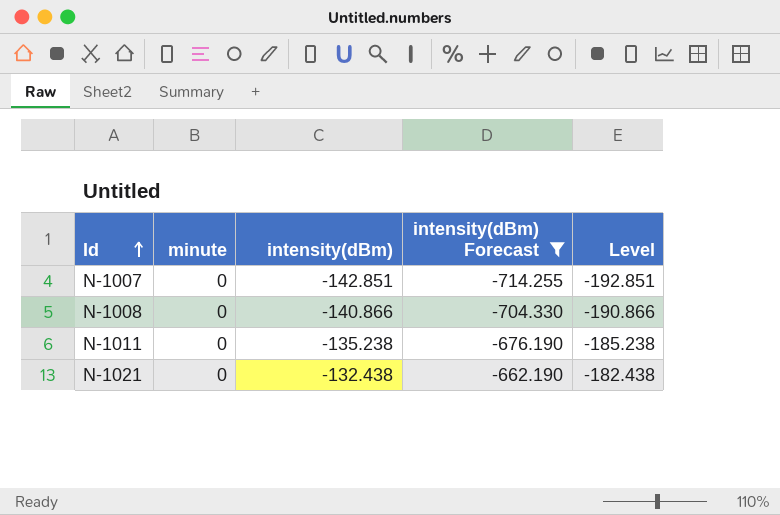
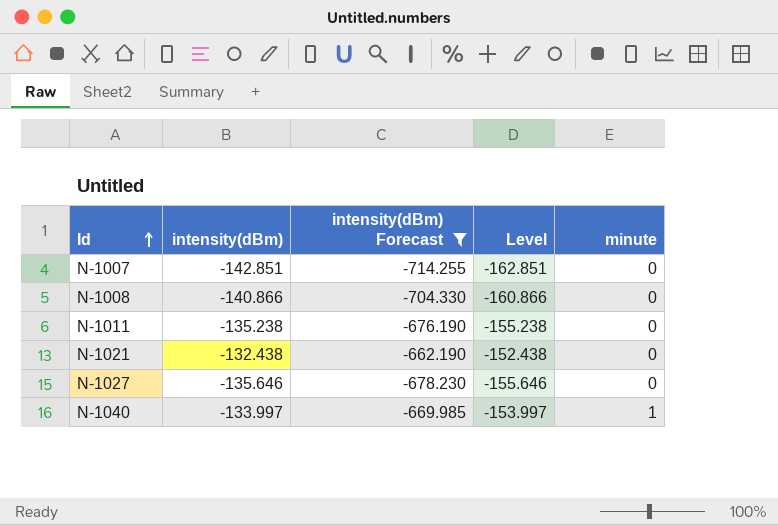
column Level | formula: [intensity(dBm)] - 50 -> [intensity(dBm)] - 20
column minute | position: 2 -> 5
row N-1027: none -> -135.646 | -678.230 | -155.646 | 0
row N-1040: none -> -133.997 | -669.985 | -153.997 | 1

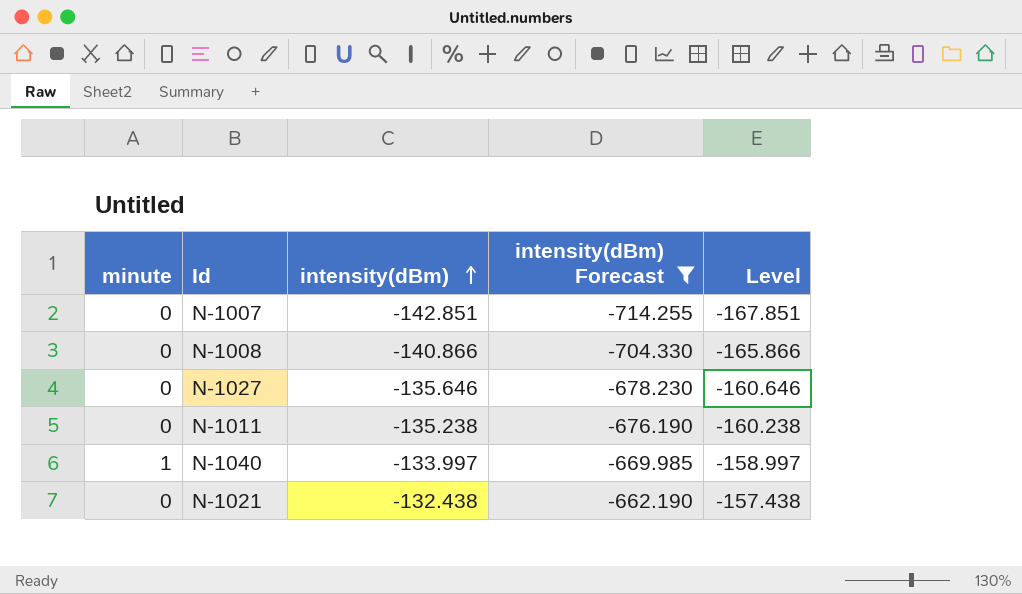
row order: Id ascending -> intensity(dBm) ascending
column minute | position: 5 -> 1
column Level | formula: [intensity(dBm)] - 20 -> [intensity(dBm)] - 25

